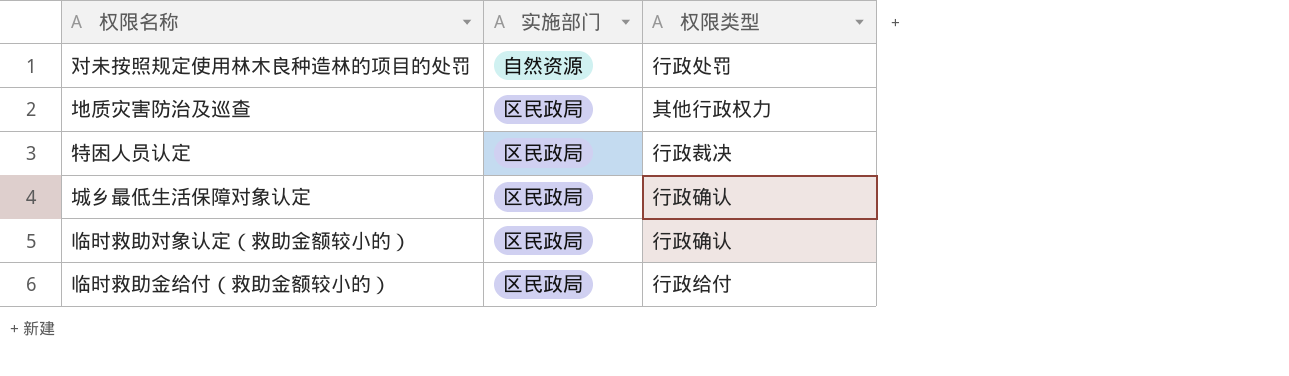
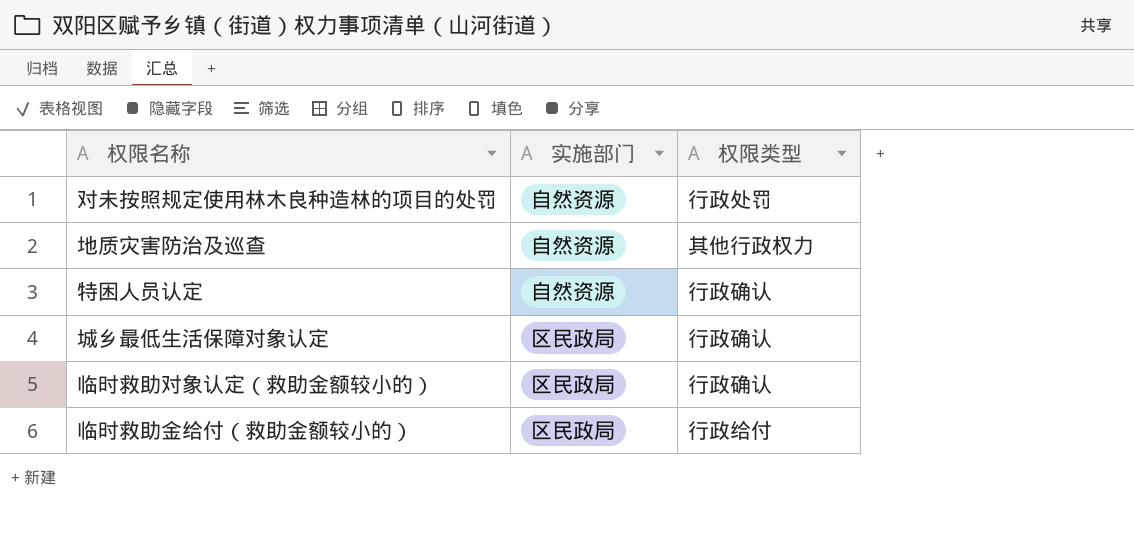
地质灾害防治及巡查 | 实施部门: 区民政局 -> 自然资源
特困人员认定 | 实施部门: 区民政局 -> 自然资源
特困人员认定 | 权限类型: 行政裁决 -> 行政确认

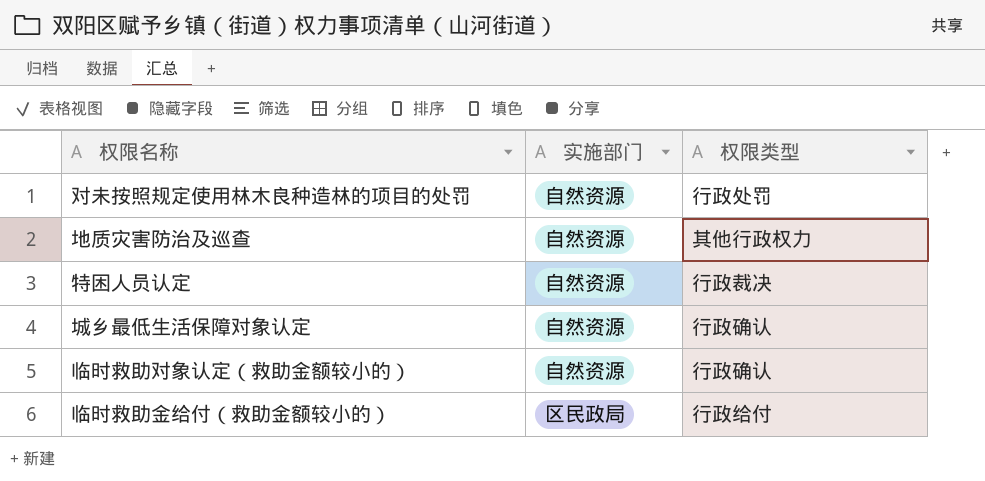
特困人员认定 | 权限类型: 行政确认 -> 行政裁决
城乡最低生活保障对象认定 | 实施部门: 区民政局 -> 自然资源
临时救助对象认定（救助金额较小的） | 实施部门: 区民政局 -> 自然资源

